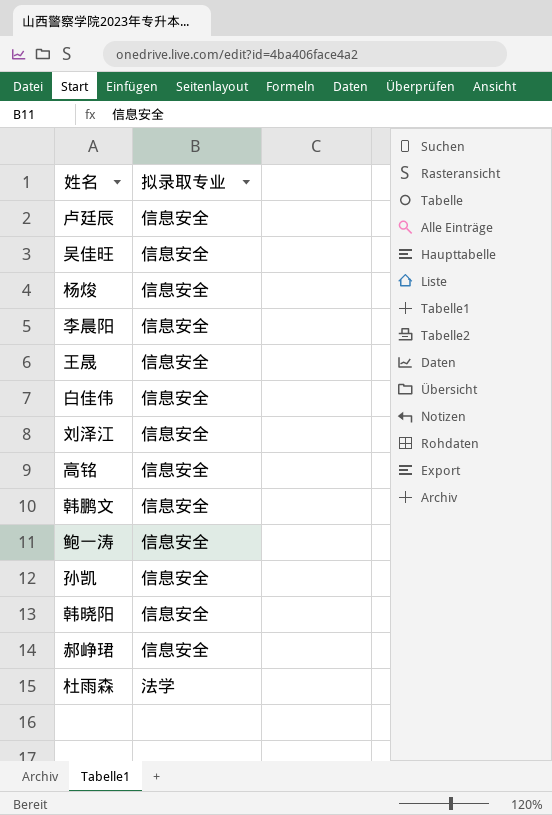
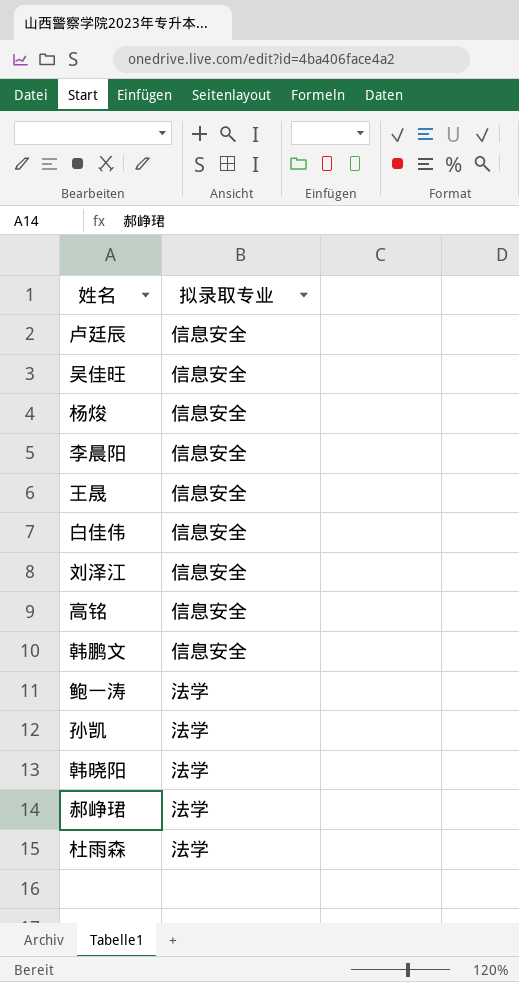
鲍一涛 | 拟录取专业: 信息安全 -> 法学
孙凯 | 拟录取专业: 信息安全 -> 法学
韩晓阳 | 拟录取专业: 信息安全 -> 法学
郝峥珺 | 拟录取专业: 信息安全 -> 法学

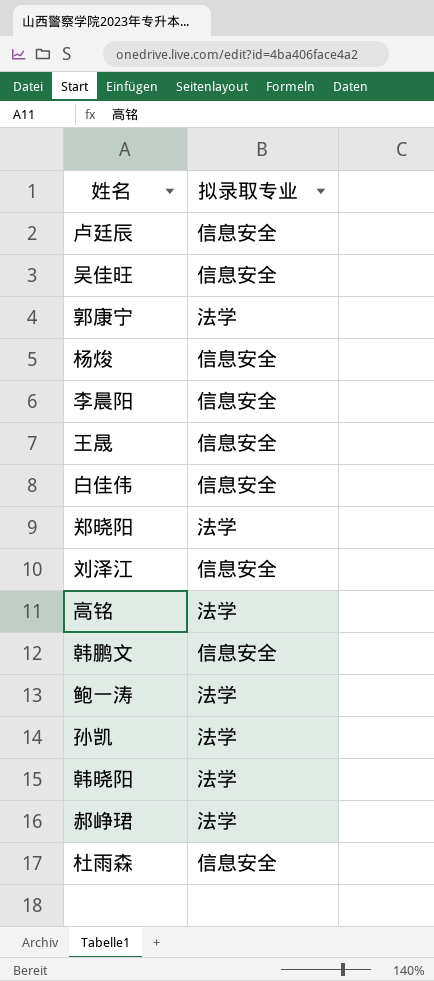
row 郭康宁: none -> 法学
row 郑晓阳: none -> 法学
高铭 | 拟录取专业: 信息安全 -> 法学
杜雨森 | 拟录取专业: 法学 -> 信息安全

